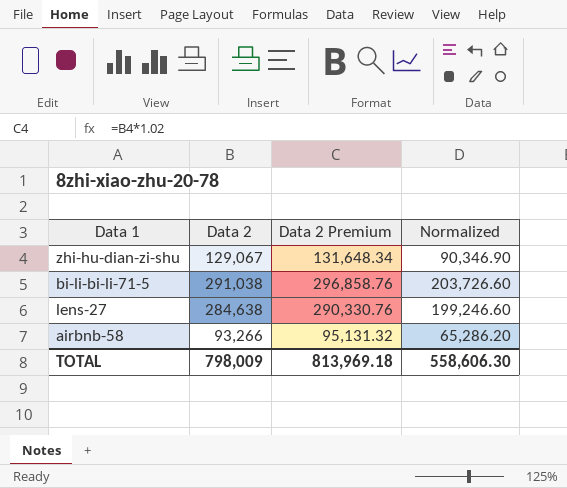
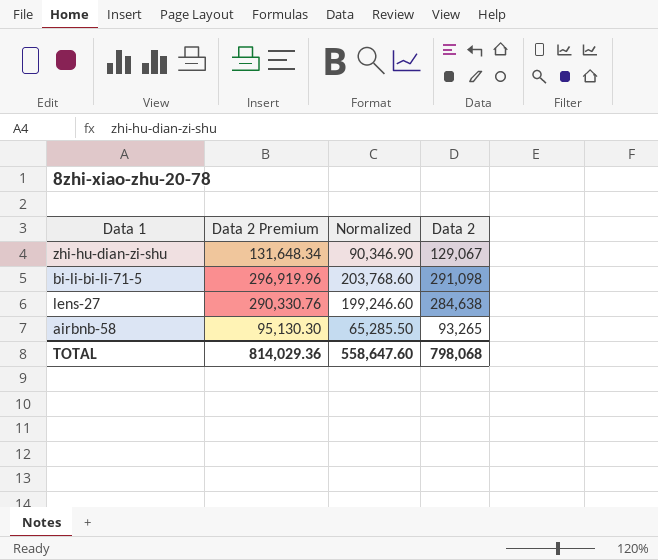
column Data 2 | position: 2 -> 4
bi-li-bi-li-71-5 | Data 2 Premium: 296,858.76 -> 296,919.96
bi-li-bi-li-71-5 | Normalized: 203,726.60 -> 203,768.60
bi-li-bi-li-71-5 | Data 2: 291,038 -> 291,098
airbnb-58 | Data 2 Premium: 95,131.32 -> 95,130.30
airbnb-58 | Normalized: 65,286.20 -> 65,285.50
airbnb-58 | Data 2: 93,266 -> 93,265
TOTAL | Data 2 Premium: 813,969.18 -> 814,029.36
TOTAL | Normalized: 558,606.30 -> 558,647.60
TOTAL | Data 2: 798,009 -> 798,068

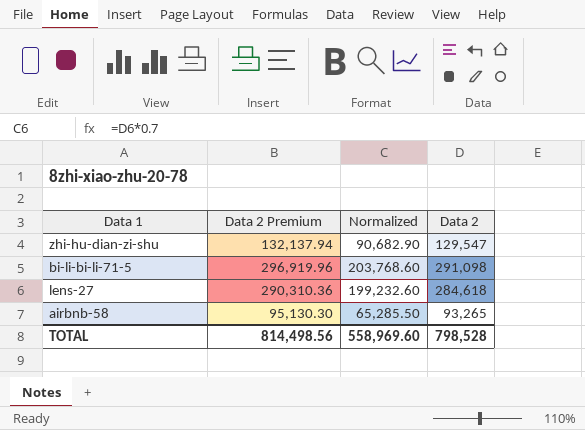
zhi-hu-dian-zi-shu | Data 2 Premium: 131,648.34 -> 132,137.94
zhi-hu-dian-zi-shu | Normalized: 90,346.90 -> 90,682.90
zhi-hu-dian-zi-shu | Data 2: 129,067 -> 129,547
lens-27 | Data 2 Premium: 290,330.76 -> 290,310.36
lens-27 | Normalized: 199,246.60 -> 199,232.60
lens-27 | Data 2: 284,638 -> 284,618
TOTAL | Data 2 Premium: 814,029.36 -> 814,498.56
TOTAL | Normalized: 558,647.60 -> 558,969.60
TOTAL | Data 2: 798,068 -> 798,528

